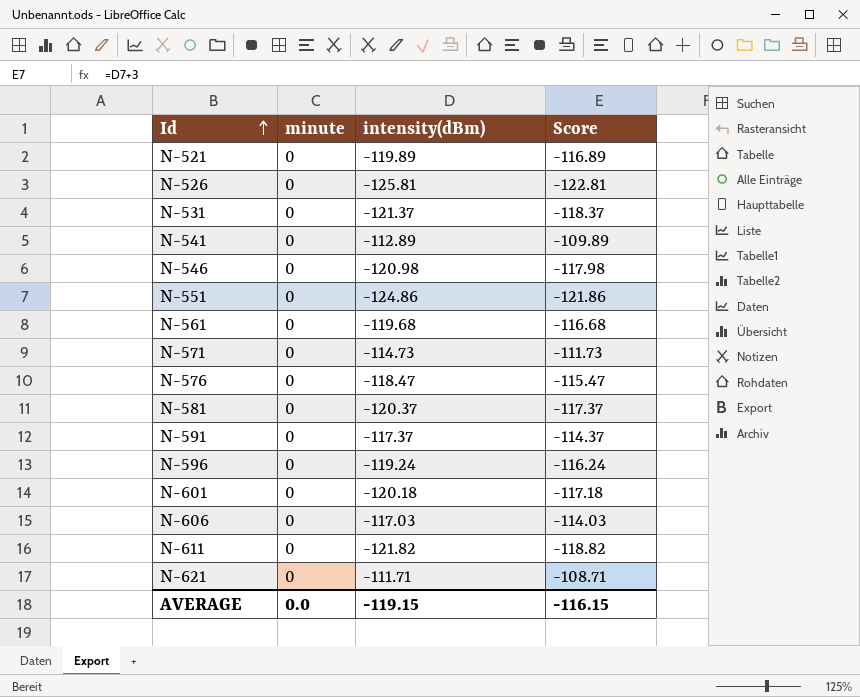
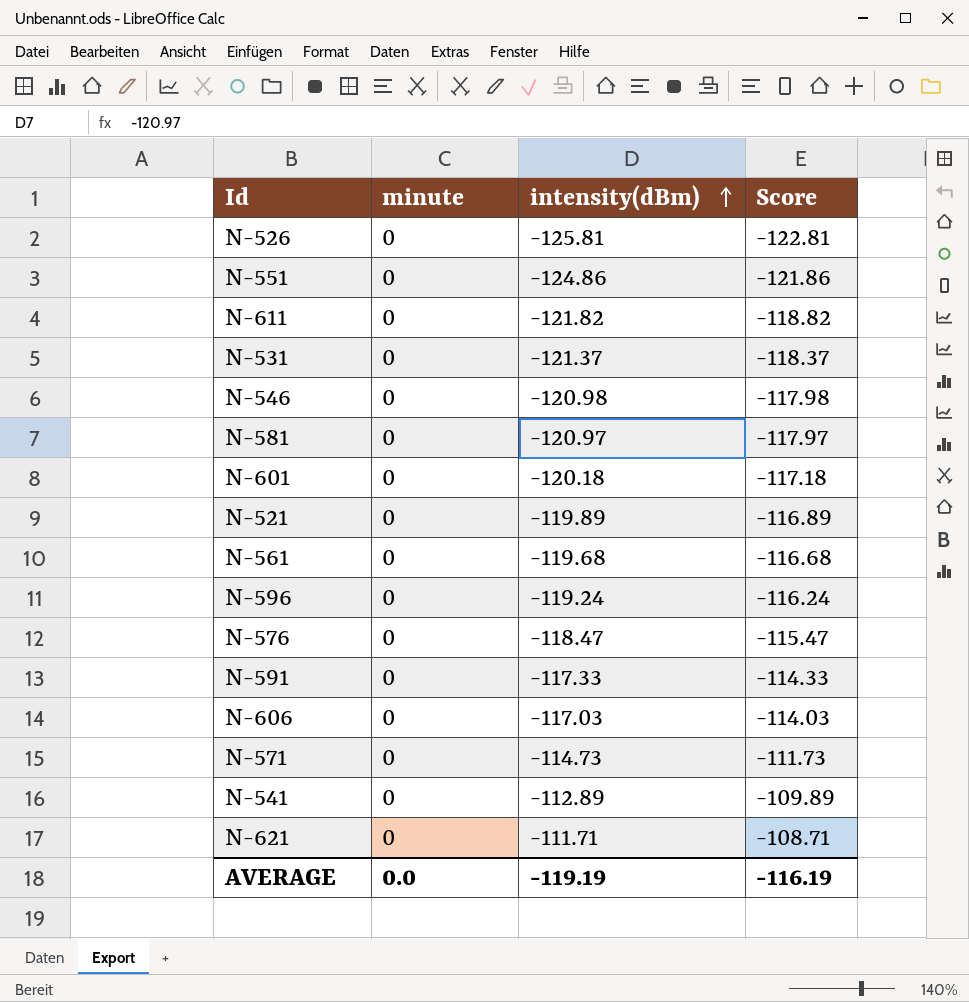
row order: Id ascending -> intensity(dBm) ascending
N-581 | intensity(dBm): -120.37 -> -120.97
N-581 | Score: -117.37 -> -117.97
N-591 | intensity(dBm): -117.37 -> -117.33
N-591 | Score: -114.37 -> -114.33
AVERAGE | intensity(dBm): -119.15 -> -119.19
AVERAGE | Score: -116.15 -> -116.19

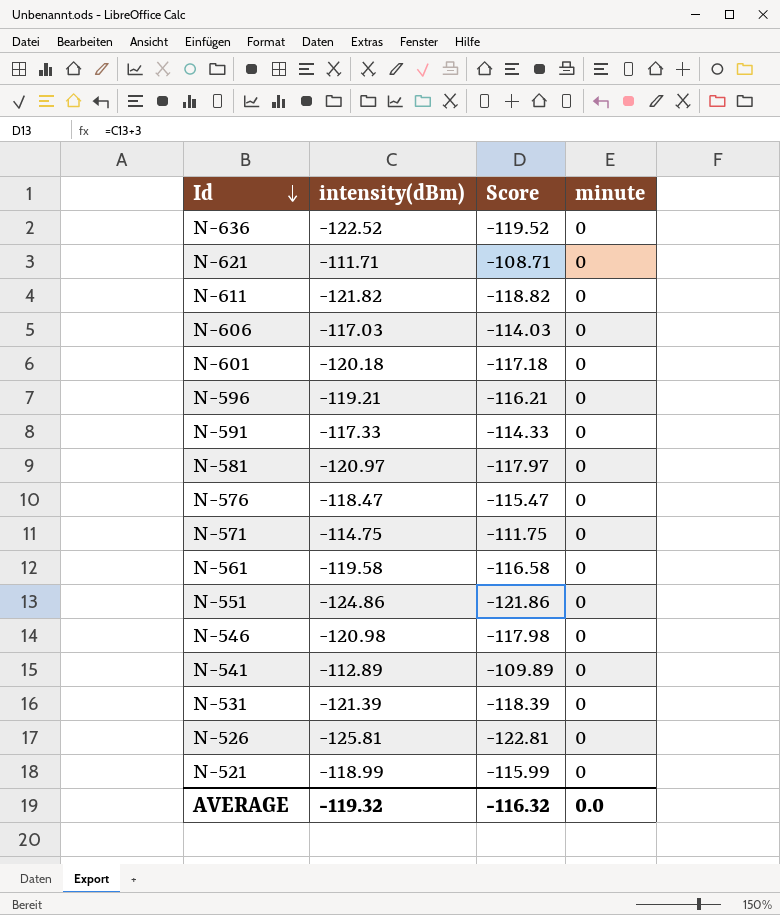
row order: intensity(dBm) ascending -> Id descending
column minute | position: 2 -> 4
row N-636: none -> -122.52 | -119.52 | 0
N-596 | intensity(dBm): -119.24 -> -119.21
N-596 | Score: -116.24 -> -116.21
N-571 | intensity(dBm): -114.73 -> -114.75
N-571 | Score: -111.73 -> -111.75
N-561 | intensity(dBm): -119.68 -> -119.58
N-561 | Score: -116.68 -> -116.58
N-531 | intensity(dBm): -121.37 -> -121.39
N-531 | Score: -118.37 -> -118.39
N-521 | intensity(dBm): -119.89 -> -118.99
N-521 | Score: -116.89 -> -115.99
AVERAGE | intensity(dBm): -119.19 -> -119.32
AVERAGE | Score: -116.19 -> -116.32

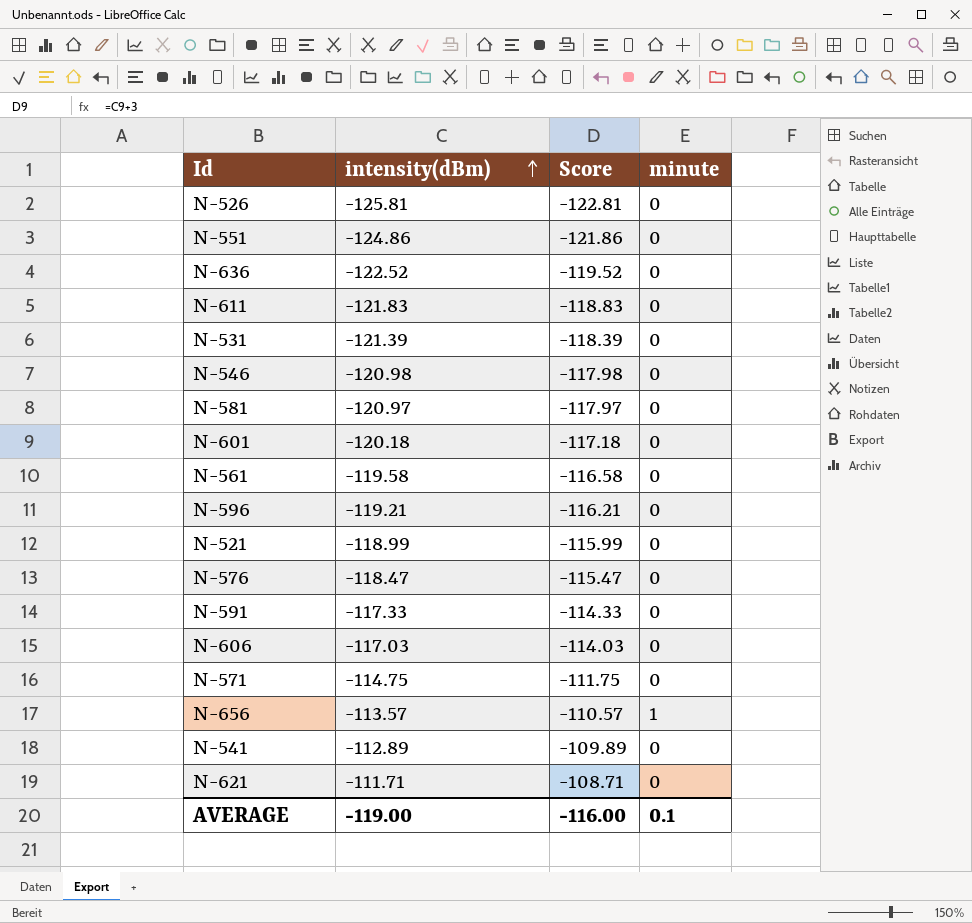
row order: Id descending -> intensity(dBm) ascending
N-611 | intensity(dBm): -121.82 -> -121.83
N-611 | Score: -118.82 -> -118.83
row N-656: none -> -113.57 | -110.57 | 1
AVERAGE | intensity(dBm): -119.32 -> -119.00
AVERAGE | Score: -116.32 -> -116.00
AVERAGE | minute: 0.0 -> 0.1

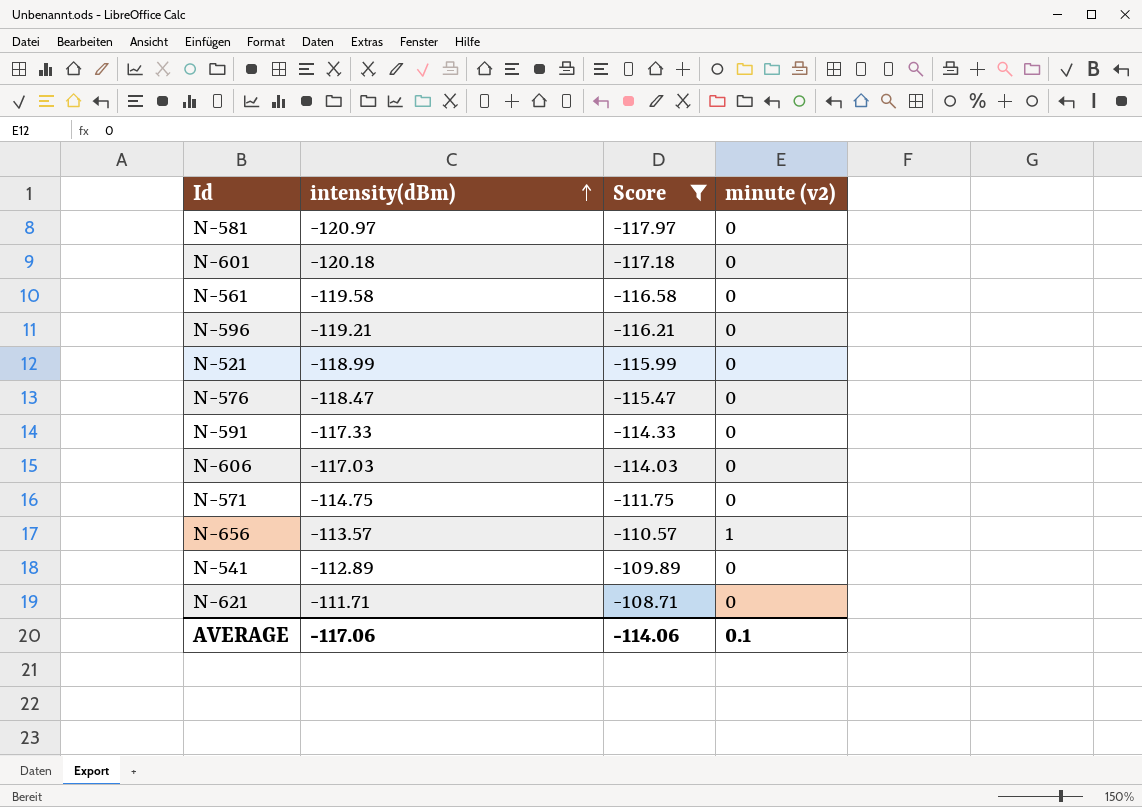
filter: none -> Score >= -117.97
column name: minute -> minute (v2)
AVERAGE | intensity(dBm): -119.00 -> -117.06
AVERAGE | Score: -116.00 -> -114.06

